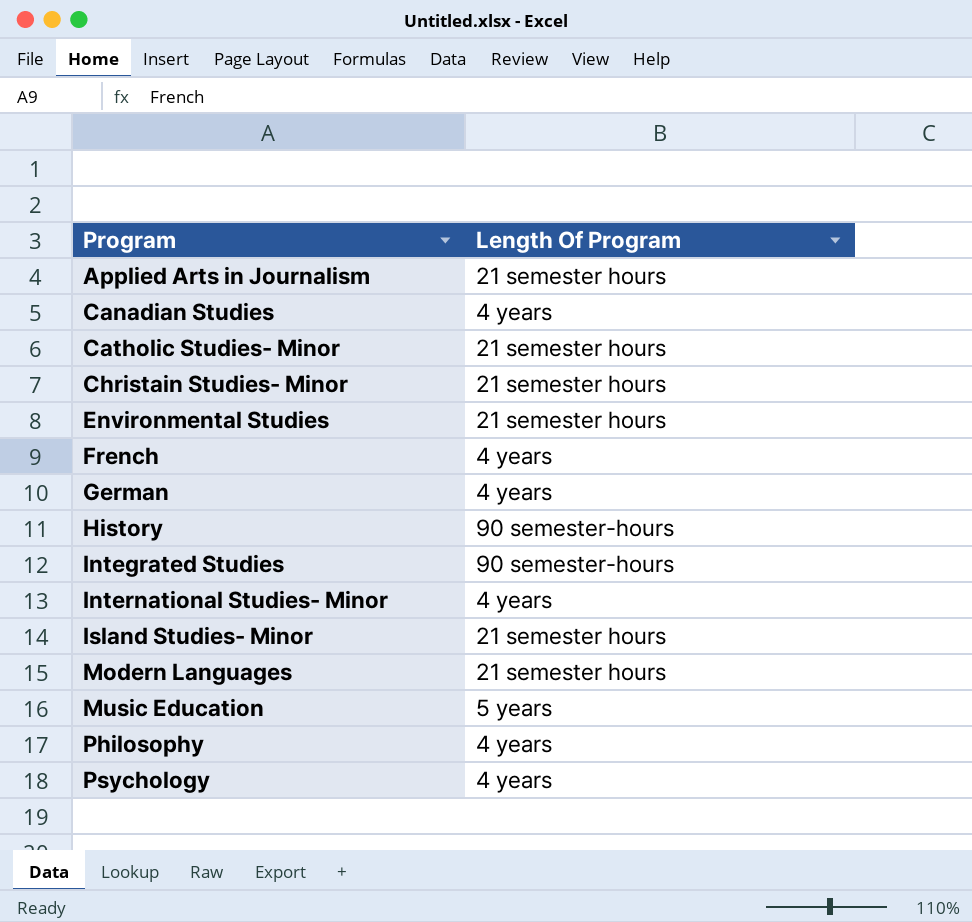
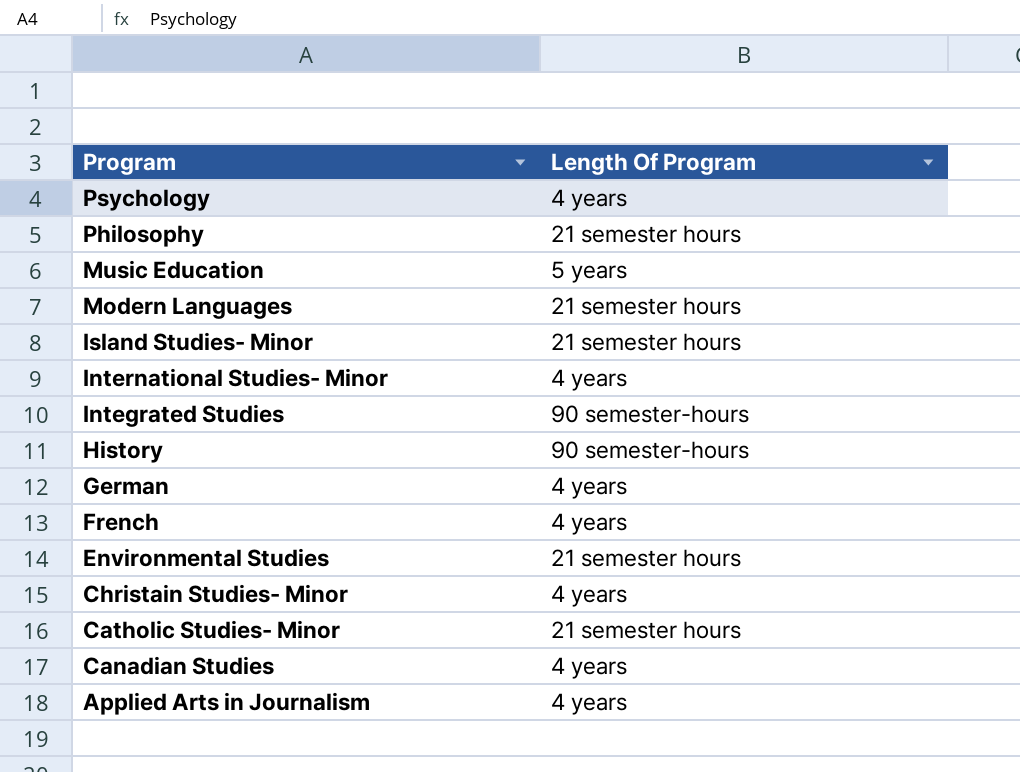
row order: Program ascending -> Program descending
Philosophy | Length Of Program: 4 years -> 21 semester hours
Christain Studies- Minor | Length Of Program: 21 semester hours -> 4 years
Applied Arts in Journalism | Length Of Program: 21 semester hours -> 4 years

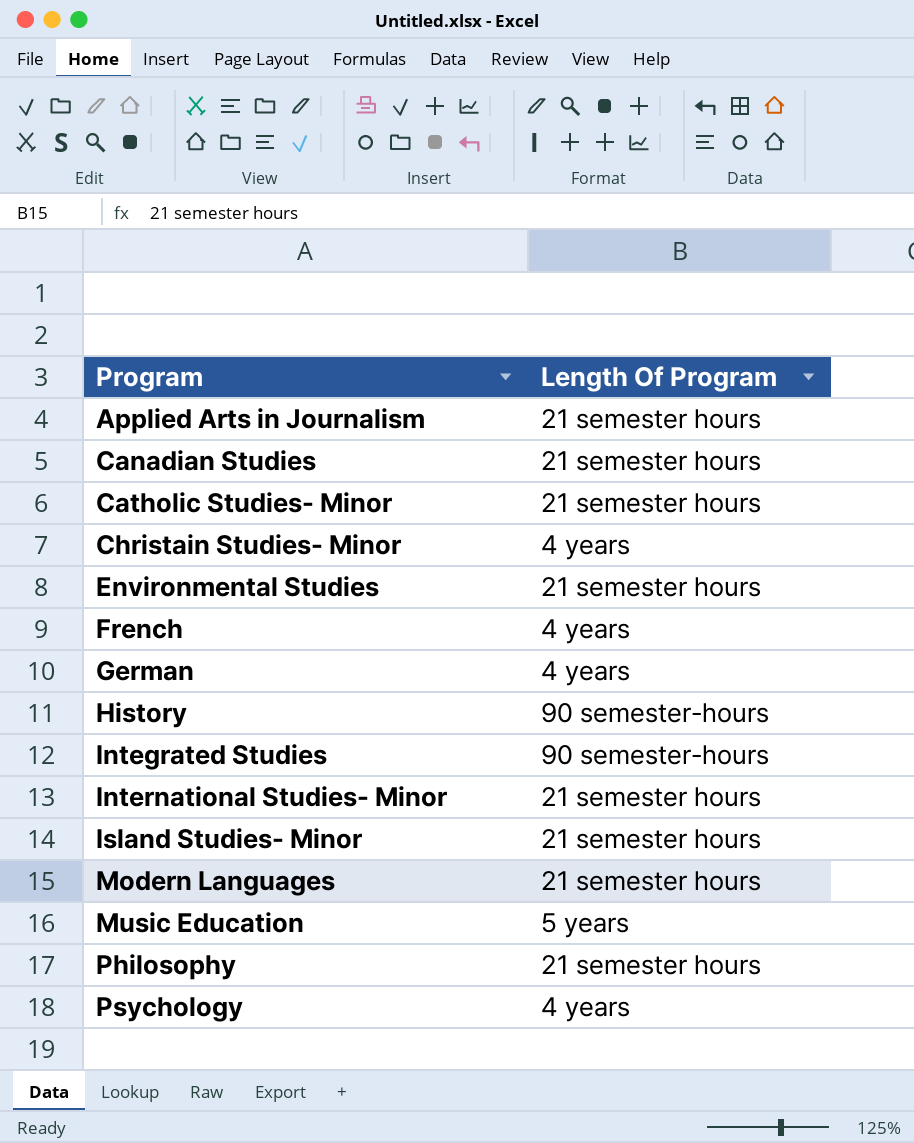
row order: Program descending -> Program ascending
Applied Arts in Journalism | Length Of Program: 4 years -> 21 semester hours
Canadian Studies | Length Of Program: 4 years -> 21 semester hours
International Studies- Minor | Length Of Program: 4 years -> 21 semester hours

